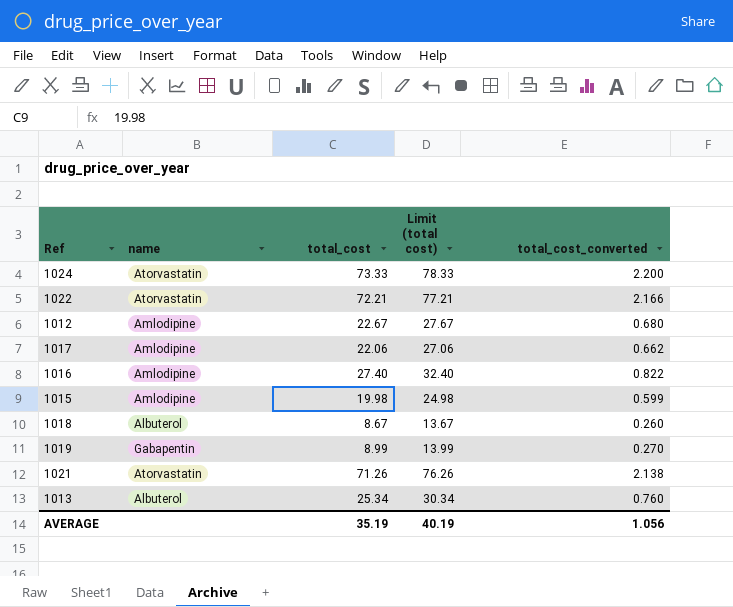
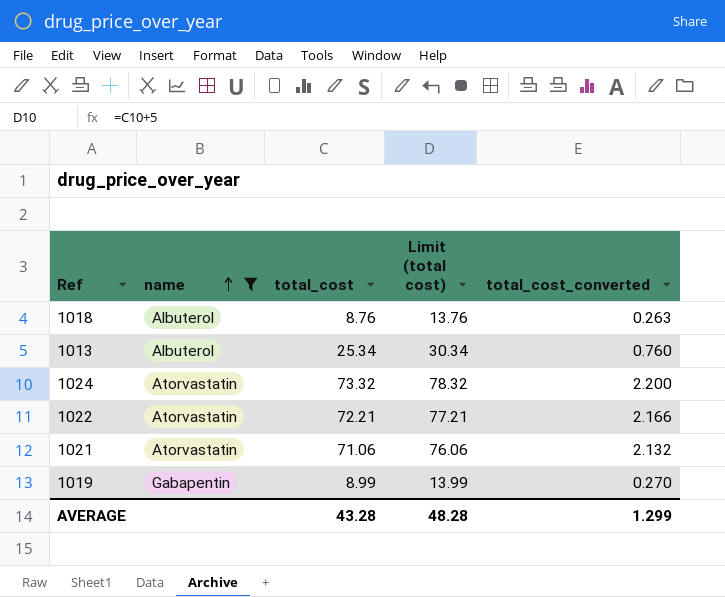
filter: none -> name != Amlodipine
row order: none -> name ascending
1018 | total_cost: 8.67 -> 8.76
1018 | Limit (total cost): 13.67 -> 13.76
1018 | total_cost_converted: 0.260 -> 0.263
1024 | total_cost: 73.33 -> 73.32
1024 | Limit (total cost): 78.33 -> 78.32
1021 | total_cost: 71.26 -> 71.06
1021 | Limit (total cost): 76.26 -> 76.06
1021 | total_cost_converted: 2.138 -> 2.132
AVERAGE | total_cost: 35.19 -> 43.28
AVERAGE | Limit (total cost): 40.19 -> 48.28
AVERAGE | total_cost_converted: 1.056 -> 1.299

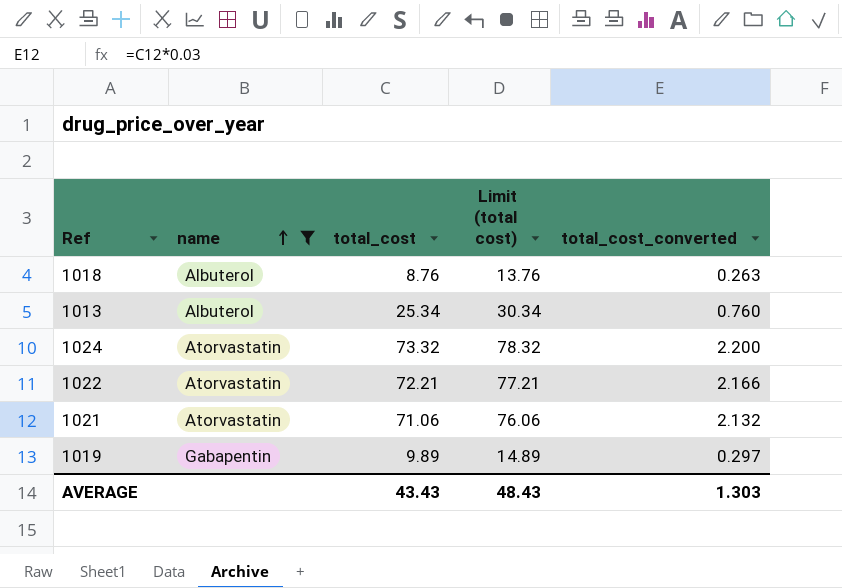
1019 | total_cost: 8.99 -> 9.89
1019 | Limit (total cost): 13.99 -> 14.89
1019 | total_cost_converted: 0.270 -> 0.297
AVERAGE | total_cost: 43.28 -> 43.43
AVERAGE | Limit (total cost): 48.28 -> 48.43
AVERAGE | total_cost_converted: 1.299 -> 1.303

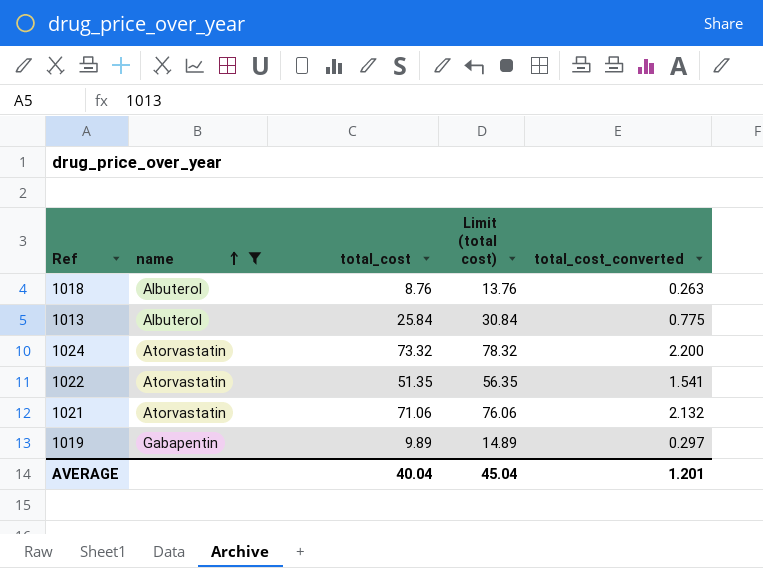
1013 | total_cost: 25.34 -> 25.84
1013 | Limit (total cost): 30.34 -> 30.84
1013 | total_cost_converted: 0.760 -> 0.775
1022 | total_cost: 72.21 -> 51.35
1022 | Limit (total cost): 77.21 -> 56.35
1022 | total_cost_converted: 2.166 -> 1.541
AVERAGE | total_cost: 43.43 -> 40.04
AVERAGE | Limit (total cost): 48.43 -> 45.04
AVERAGE | total_cost_converted: 1.303 -> 1.201

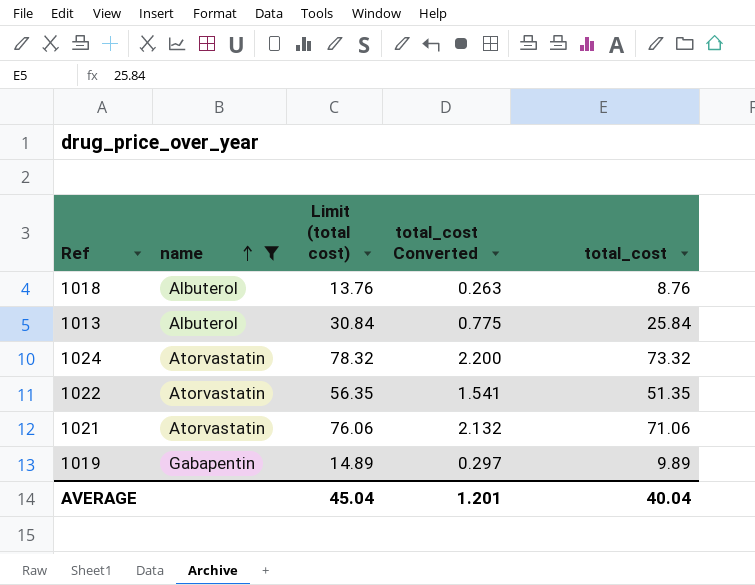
column name: total_cost_converted -> total_cost Converted
column total_cost | position: 3 -> 5

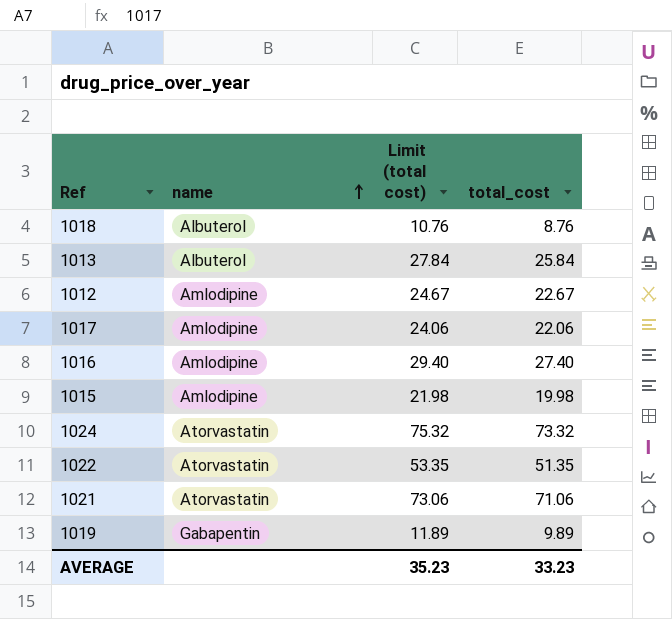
filter: name != Amlodipine -> none
column total_cost Converted | formula: [total_cost] * 0.03 -> none
column Limit (total cost) | formula: [total_cost] + 5 -> [total_cost] + 2
AVERAGE | Limit (total cost): 45.04 -> 35.23
AVERAGE | total_cost: 40.04 -> 33.23

